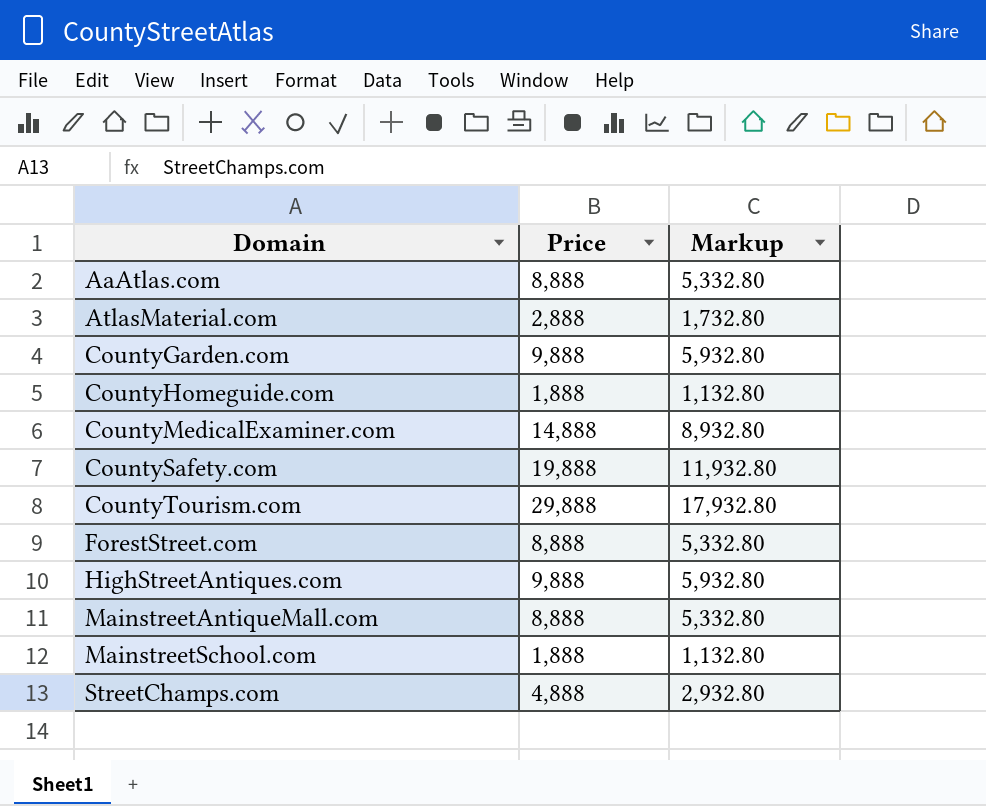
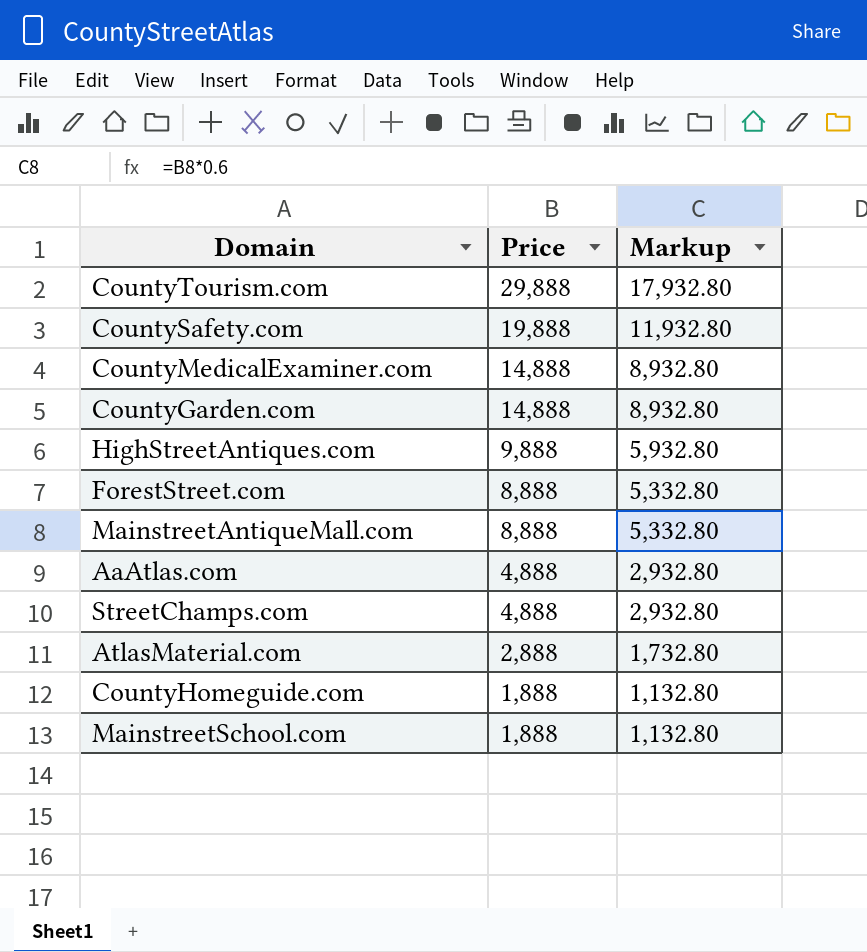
row order: Domain ascending -> Price descending
CountyGarden.com | Price: 9,888 -> 14,888
CountyGarden.com | Markup: 5,932.80 -> 8,932.80
AaAtlas.com | Price: 8,888 -> 4,888
AaAtlas.com | Markup: 5,332.80 -> 2,932.80

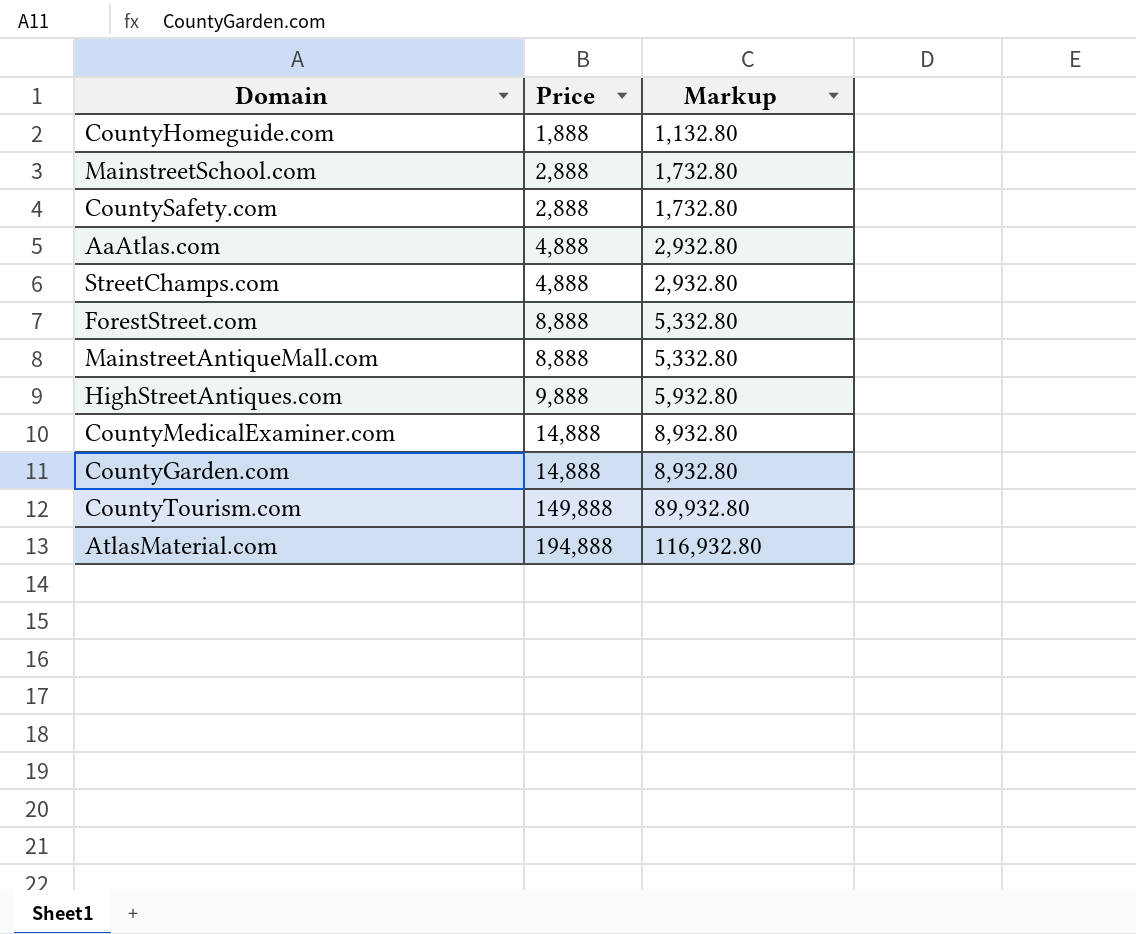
row order: Price descending -> Price ascending
MainstreetSchool.com | Price: 1,888 -> 2,888
MainstreetSchool.com | Markup: 1,132.80 -> 1,732.80
CountySafety.com | Price: 19,888 -> 2,888
CountySafety.com | Markup: 11,932.80 -> 1,732.80
CountyTourism.com | Price: 29,888 -> 149,888
CountyTourism.com | Markup: 17,932.80 -> 89,932.80
AtlasMaterial.com | Price: 2,888 -> 194,888
AtlasMaterial.com | Markup: 1,732.80 -> 116,932.80

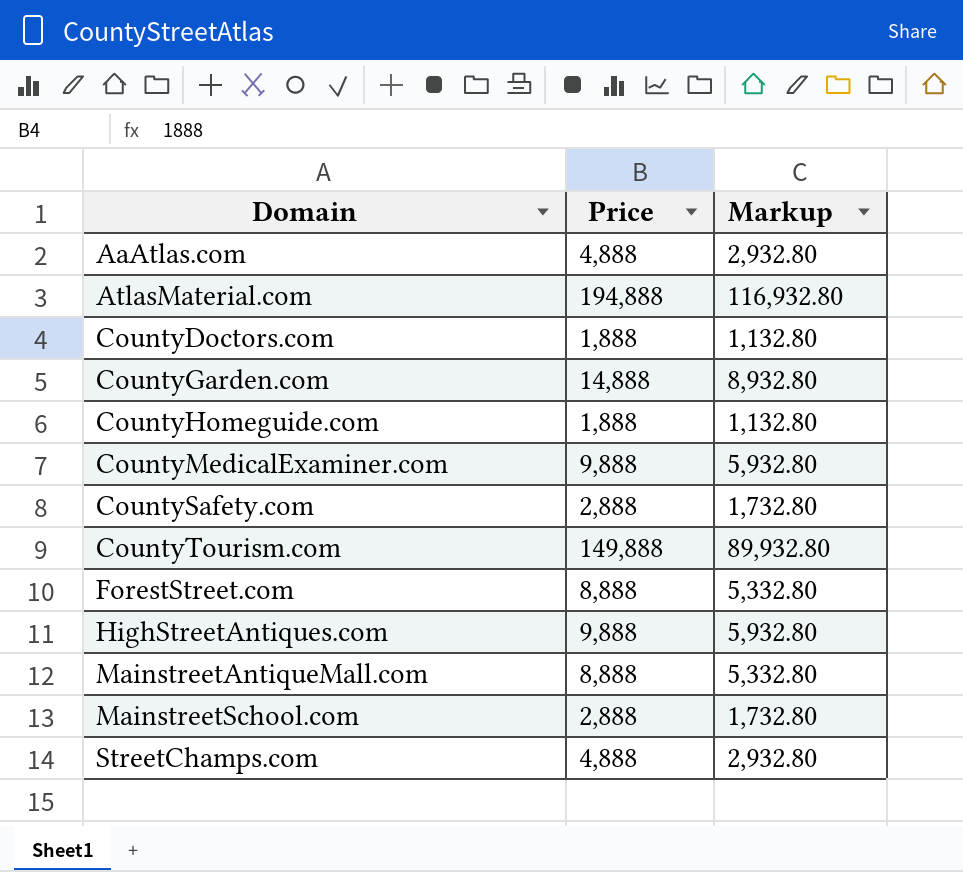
row order: Price ascending -> Domain ascending
row CountyDoctors.com: none -> 1,888 | 1,132.80
CountyMedicalExaminer.com | Price: 14,888 -> 9,888
CountyMedicalExaminer.com | Markup: 8,932.80 -> 5,932.80

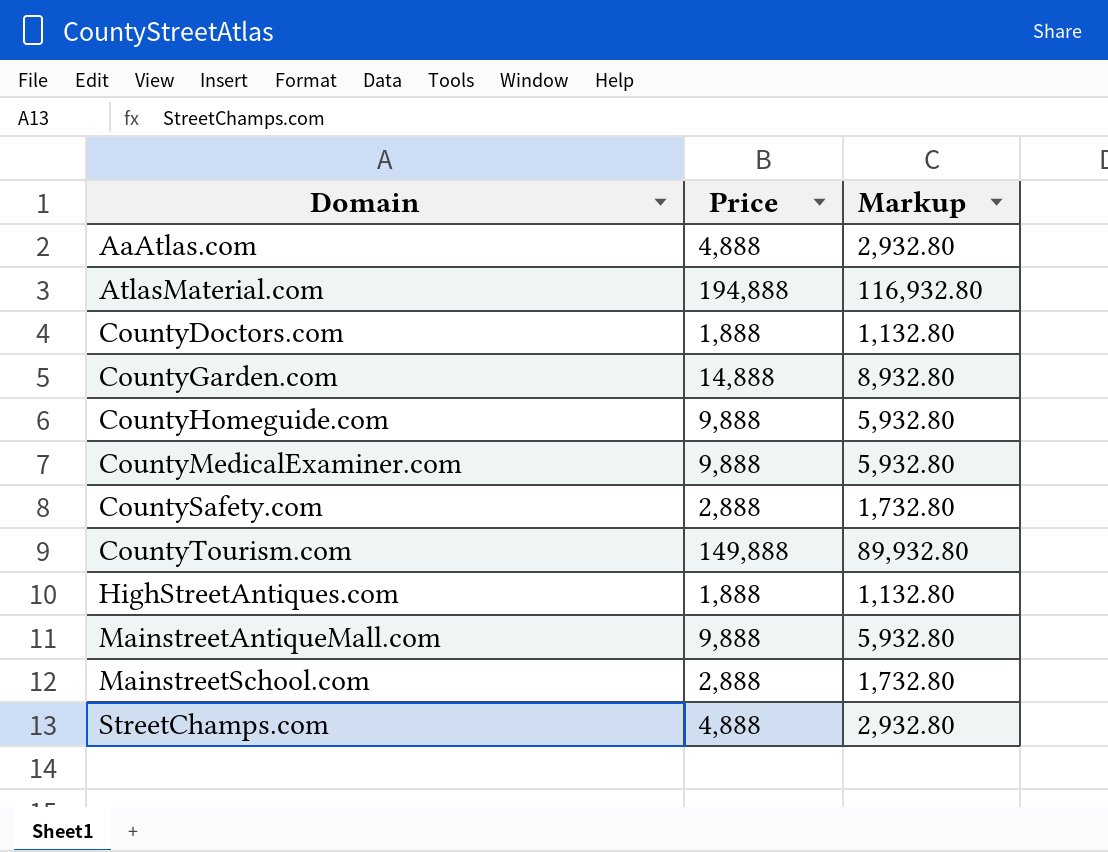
row ForestStreet.com: 8,888 | 5,332.80 -> none
CountyHomeguide.com | Price: 1,888 -> 9,888
CountyHomeguide.com | Markup: 1,132.80 -> 5,932.80
HighStreetAntiques.com | Price: 9,888 -> 1,888
HighStreetAntiques.com | Markup: 5,932.80 -> 1,132.80
MainstreetAntiqueMall.com | Price: 8,888 -> 9,888
MainstreetAntiqueMall.com | Markup: 5,332.80 -> 5,932.80

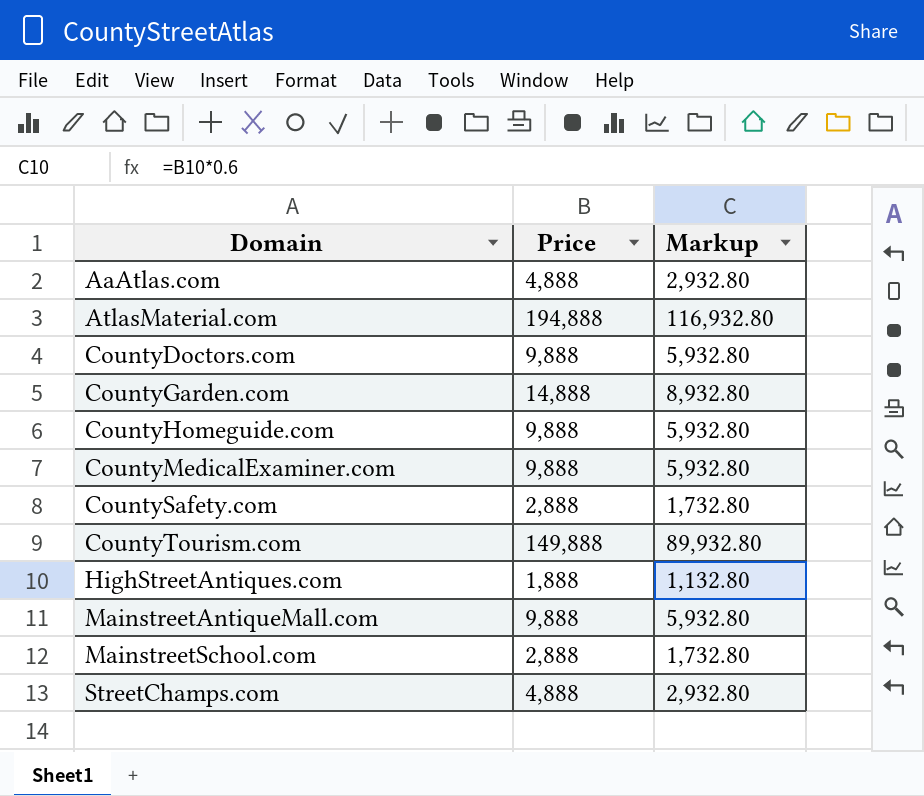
CountyDoctors.com | Price: 1,888 -> 9,888
CountyDoctors.com | Markup: 1,132.80 -> 5,932.80

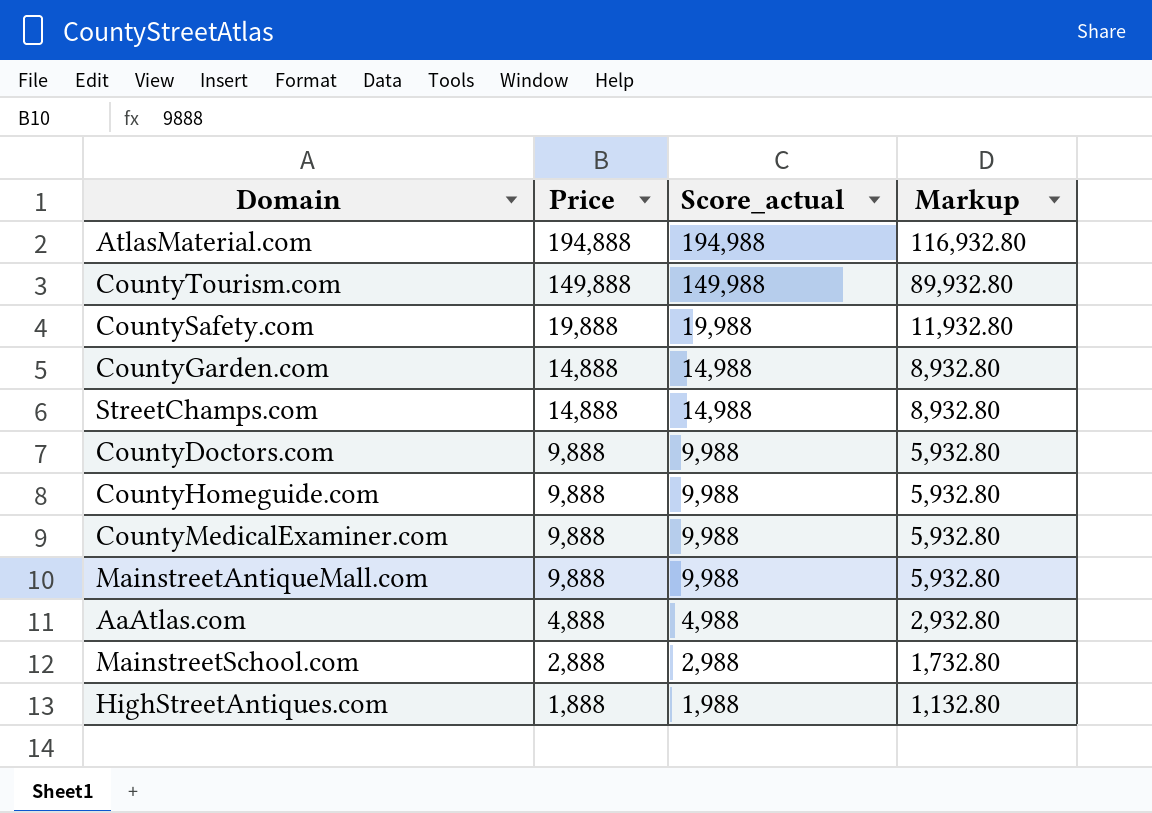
row order: Domain ascending -> Price descending
column Score_actual | formula: none -> [Price] + 100
CountySafety.com | Price: 2,888 -> 19,888
CountySafety.com | Markup: 1,732.80 -> 11,932.80
StreetChamps.com | Price: 4,888 -> 14,888
StreetChamps.com | Markup: 2,932.80 -> 8,932.80

